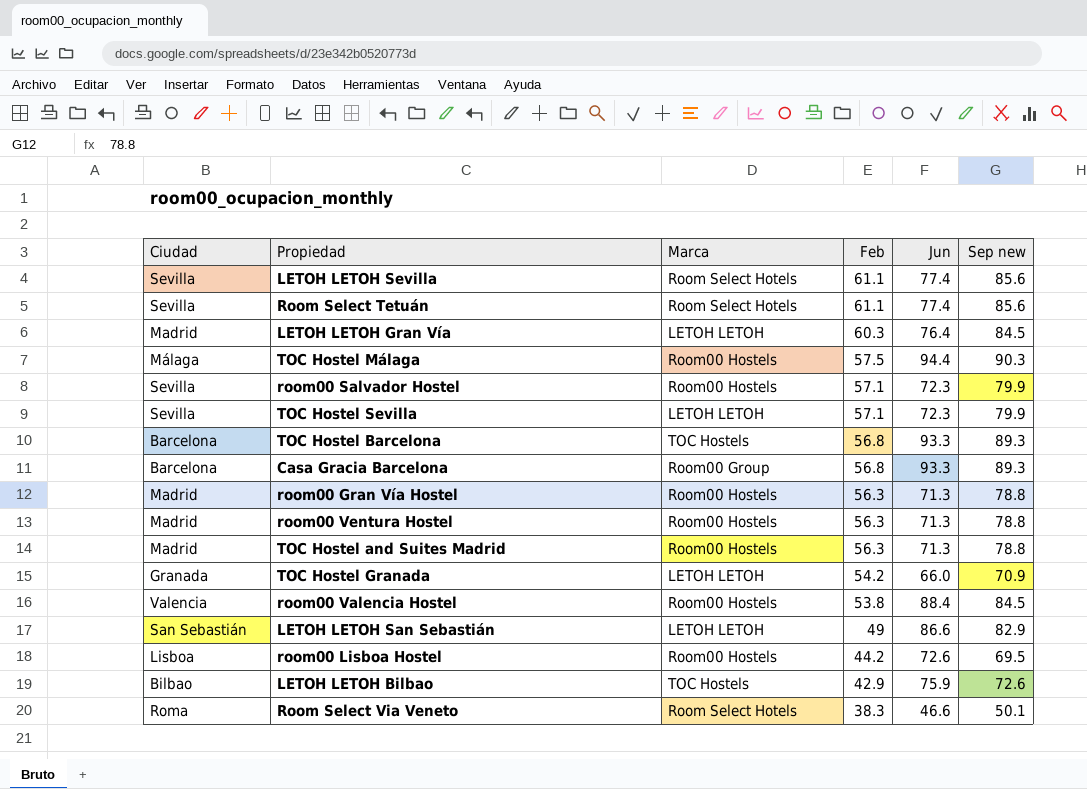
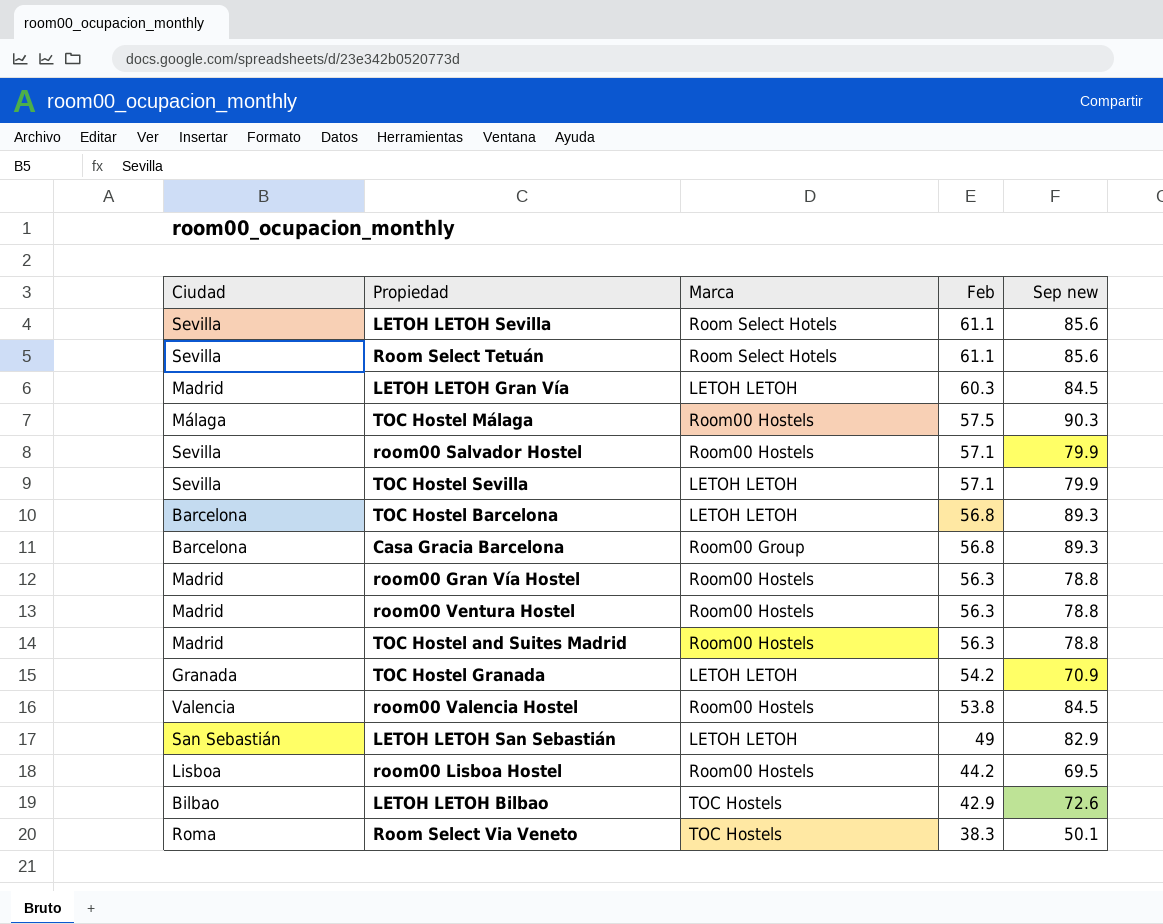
column Jun | position: 5 -> none
TOC Hostel Barcelona | Marca: TOC Hostels -> LETOH LETOH
Room Select Via Veneto | Marca: Room Select Hotels -> TOC Hostels

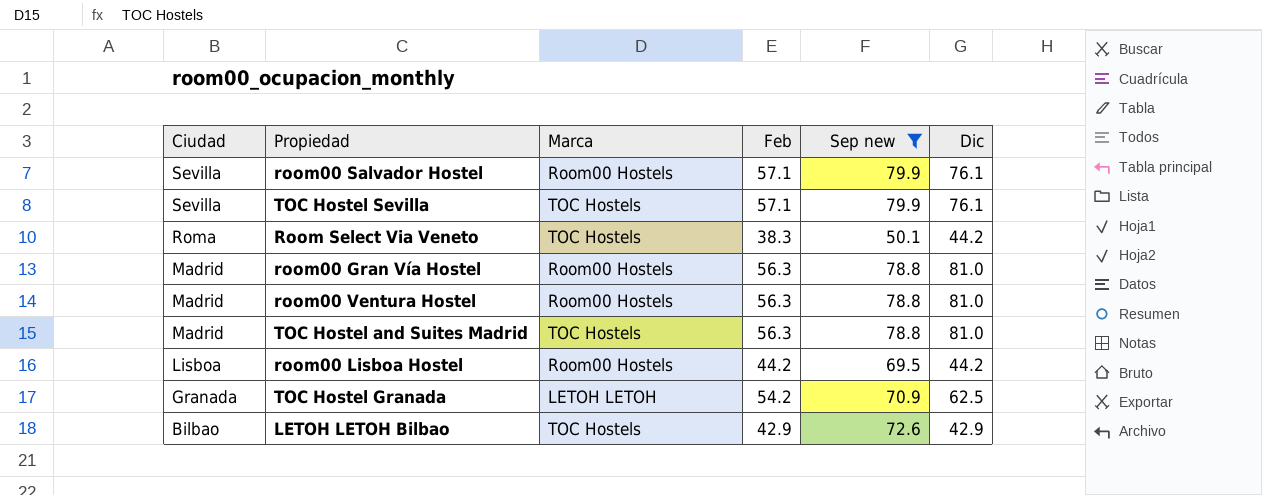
filter: none -> Sep new <= 79.9
row order: Feb descending -> Ciudad descending
column Dic | position: none -> 6
TOC Hostel Sevilla | Marca: LETOH LETOH -> TOC Hostels
TOC Hostel and Suites Madrid | Marca: Room00 Hostels -> TOC Hostels

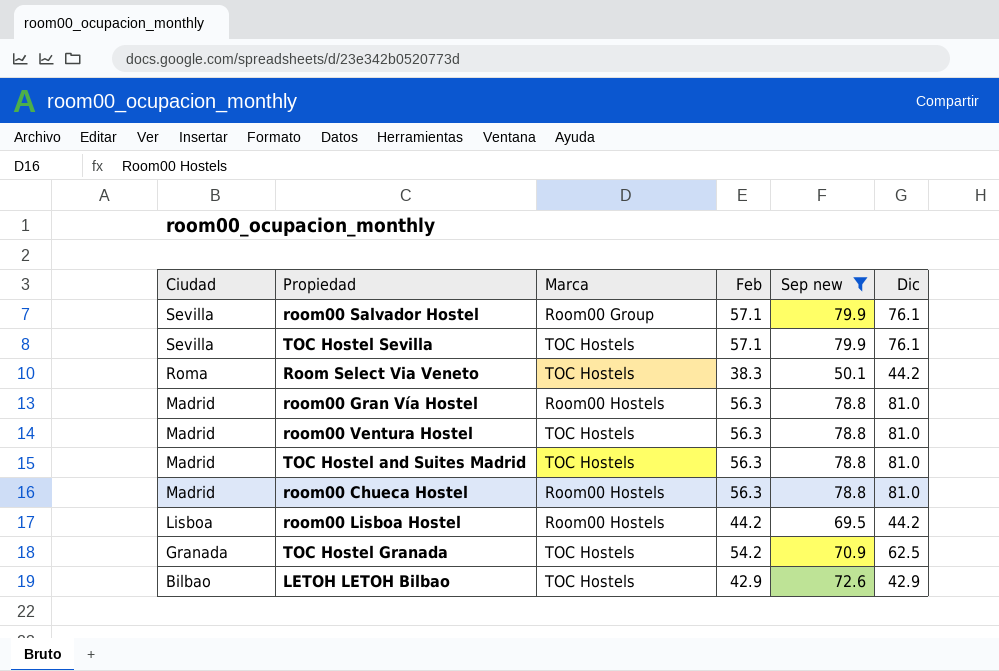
room00 Salvador Hostel | Marca: Room00 Hostels -> Room00 Group
room00 Ventura Hostel | Marca: Room00 Hostels -> TOC Hostels
row room00 Chueca Hostel: none -> Madrid | Room00 Hostels | 56.3 | 78.8 | 81.0
TOC Hostel Granada | Marca: LETOH LETOH -> TOC Hostels

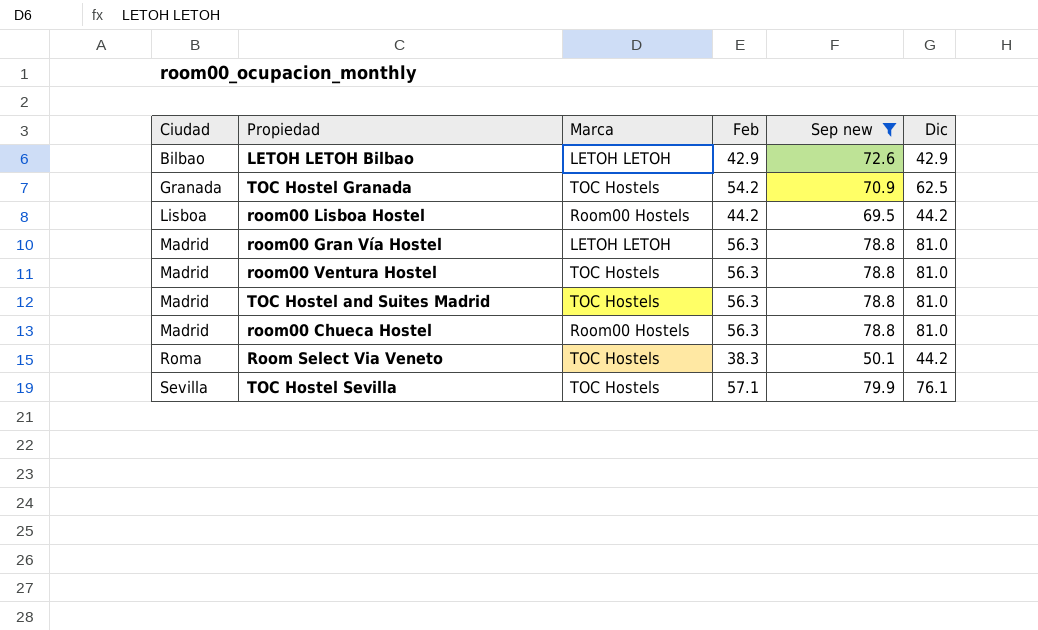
row order: Ciudad descending -> Ciudad ascending
row room00 Salvador Hostel: Sevilla | Room00 Group | 57.1 | 79.9 | 76.1 -> none
LETOH LETOH Bilbao | Marca: TOC Hostels -> LETOH LETOH
room00 Gran Vía Hostel | Marca: Room00 Hostels -> LETOH LETOH

